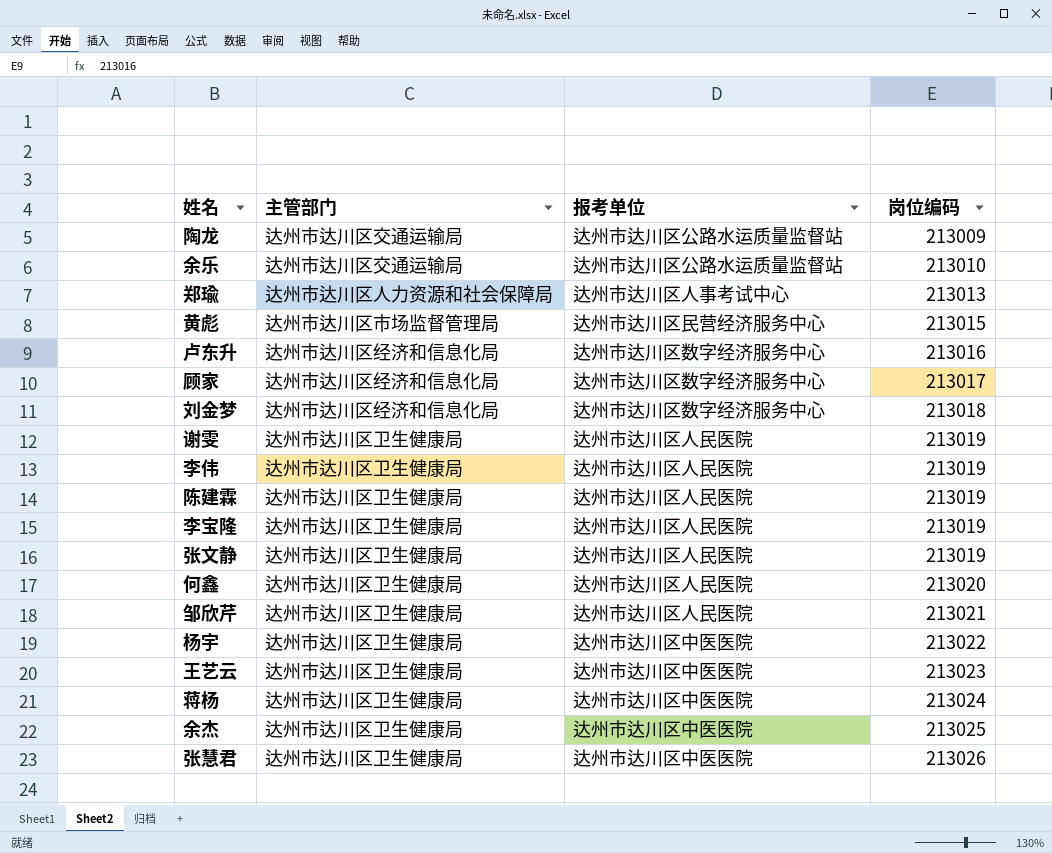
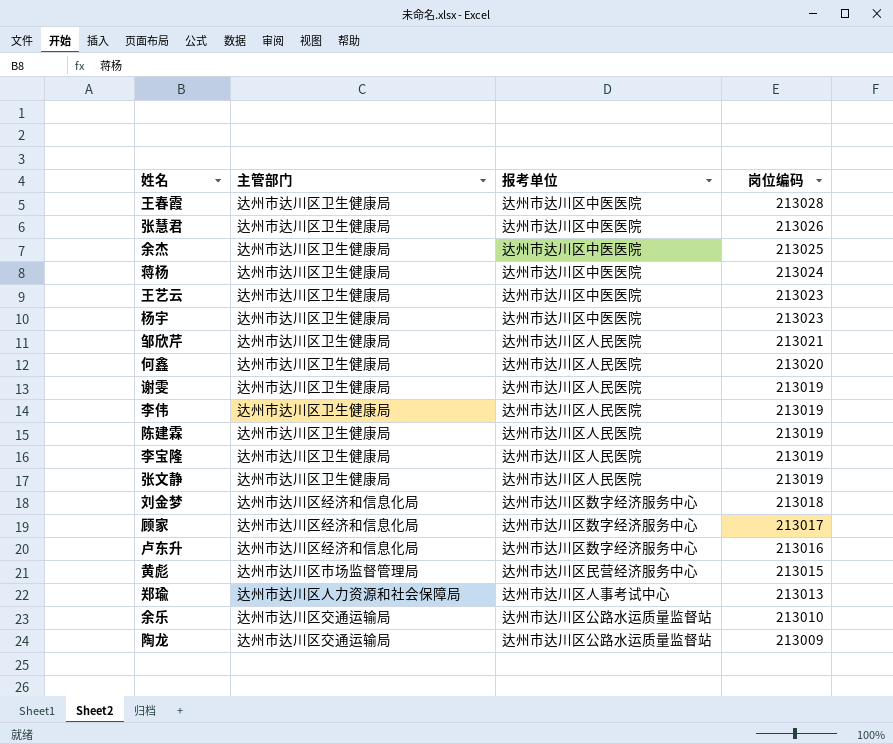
row order: 岗位编码 ascending -> 岗位编码 descending
row 王春霞: none -> 达州市达川区卫生健康局 | 达州市达川区中医医院 | 213028
杨宇 | 岗位编码: 213022 -> 213023

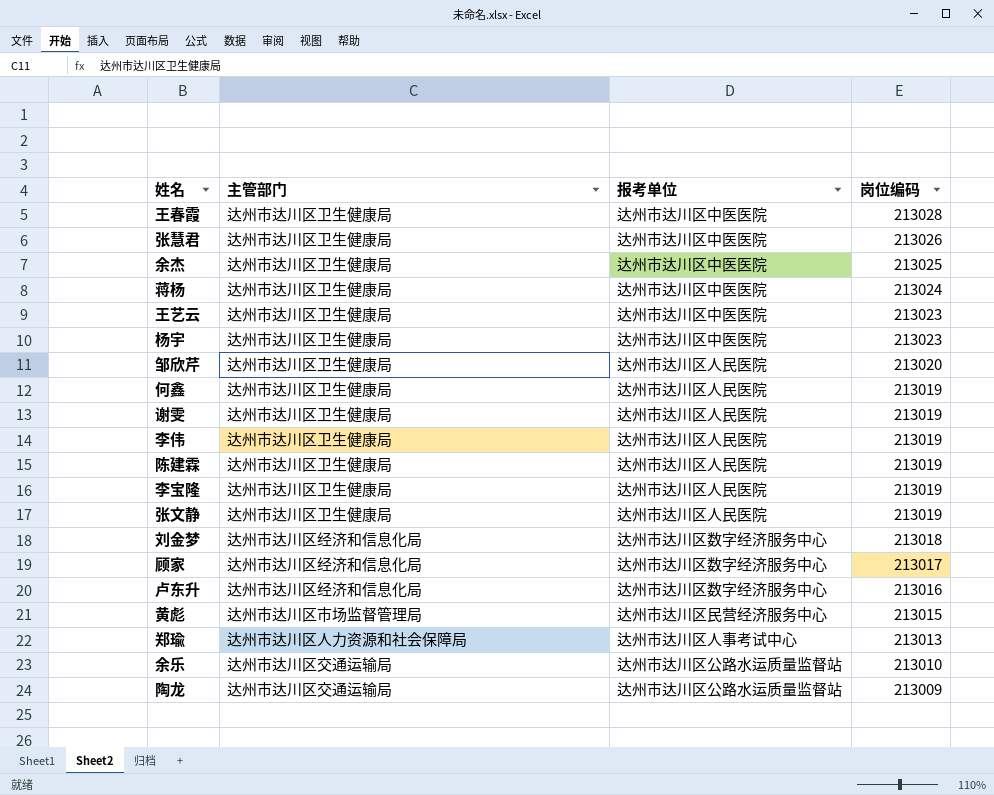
邹欣芹 | 岗位编码: 213021 -> 213020
何鑫 | 岗位编码: 213020 -> 213019

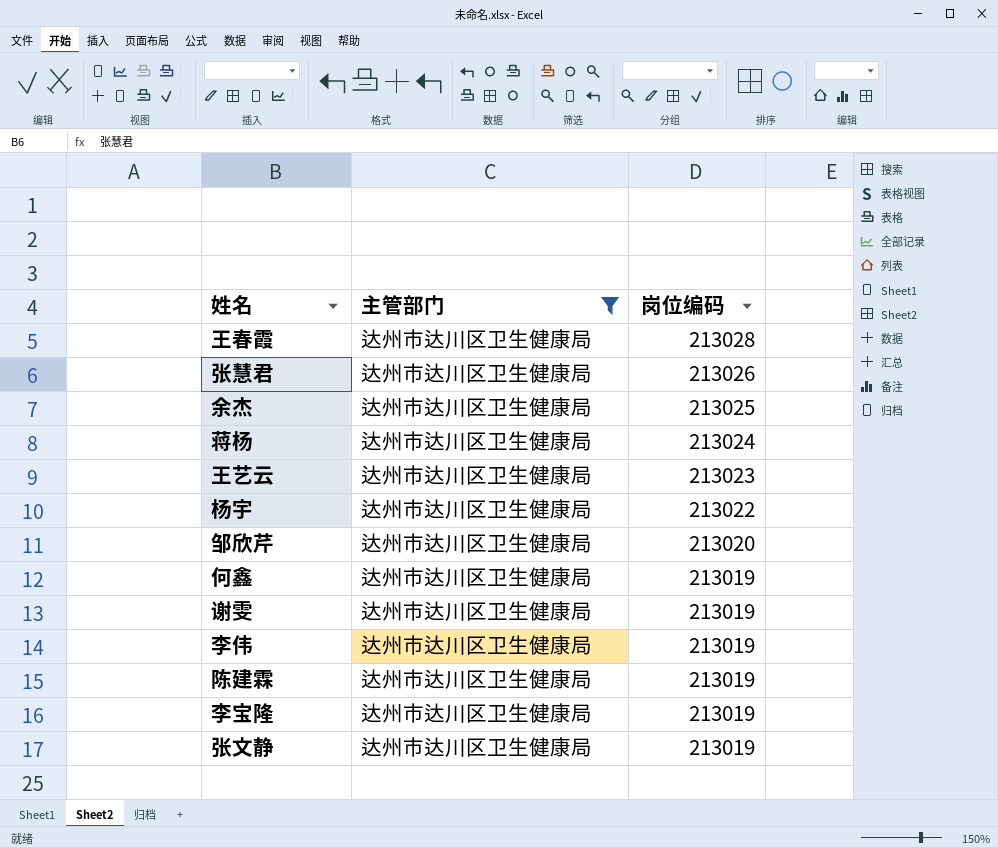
filter: none -> 主管部门 = 达州市达川区卫生健康局
column 报考单位 | position: 3 -> none
杨宇 | 岗位编码: 213023 -> 213022

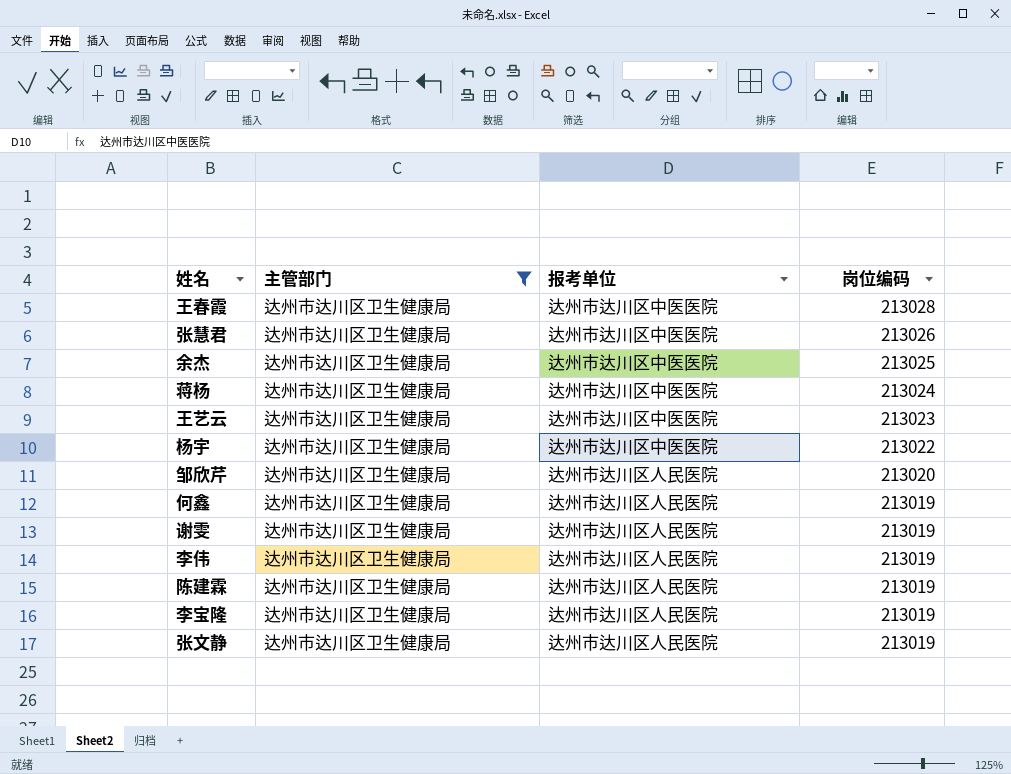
column 报考单位 | position: none -> 3

